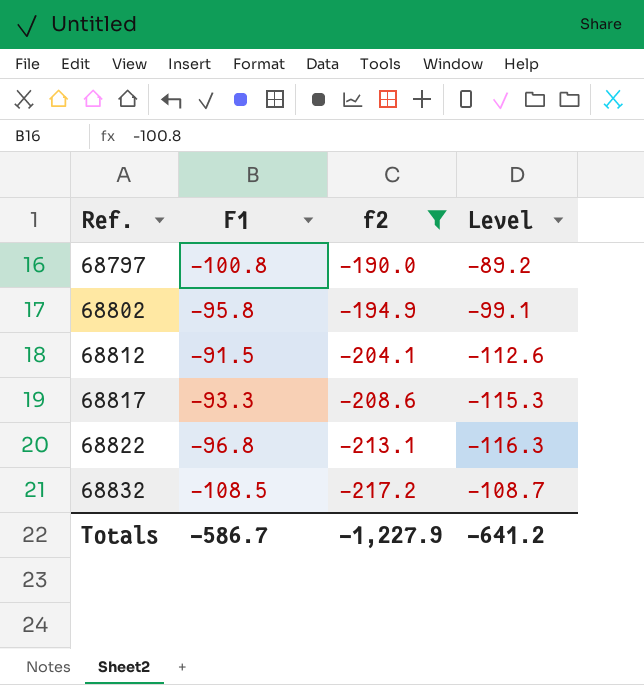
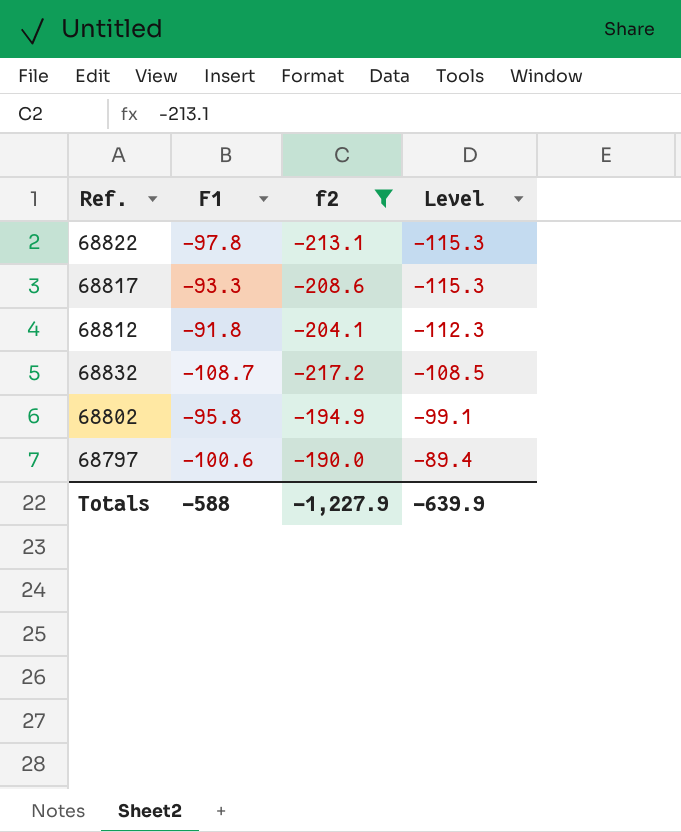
row order: Ref. ascending -> Level ascending
68822 | F1: -96.8 -> -97.8
68822 | Level: -116.3 -> -115.3
68812 | F1: -91.5 -> -91.8
68812 | Level: -112.6 -> -112.3
68832 | F1: -108.5 -> -108.7
68832 | Level: -108.7 -> -108.5
68797 | F1: -100.8 -> -100.6
68797 | Level: -89.2 -> -89.4
Totals | F1: -586.7 -> -588
Totals | Level: -641.2 -> -639.9

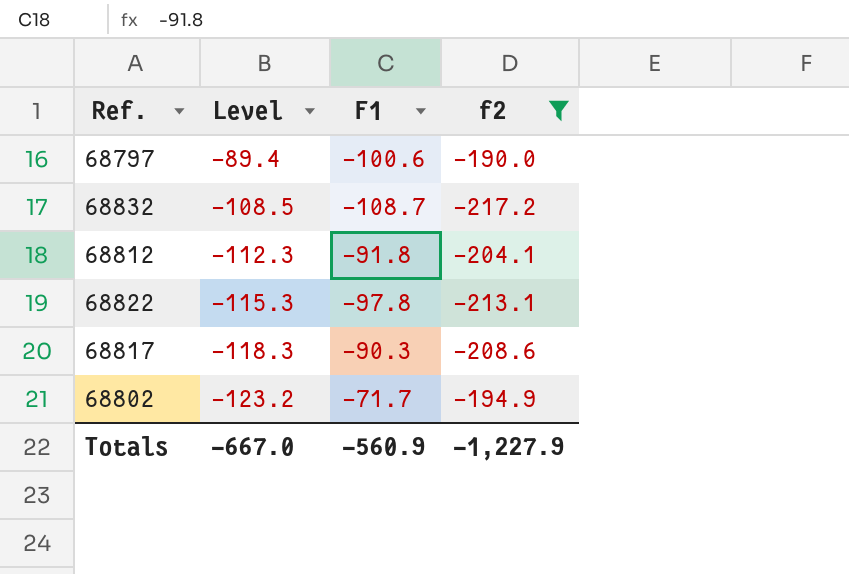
row order: Level ascending -> Level descending
column Level | position: 4 -> 2
68817 | Level: -115.3 -> -118.3
68817 | F1: -93.3 -> -90.3
68802 | Level: -99.1 -> -123.2
68802 | F1: -95.8 -> -71.7
Totals | Level: -639.9 -> -667.0
Totals | F1: -588 -> -560.9

